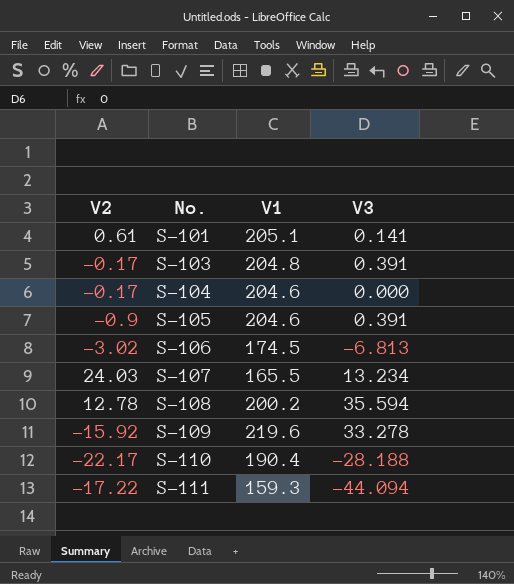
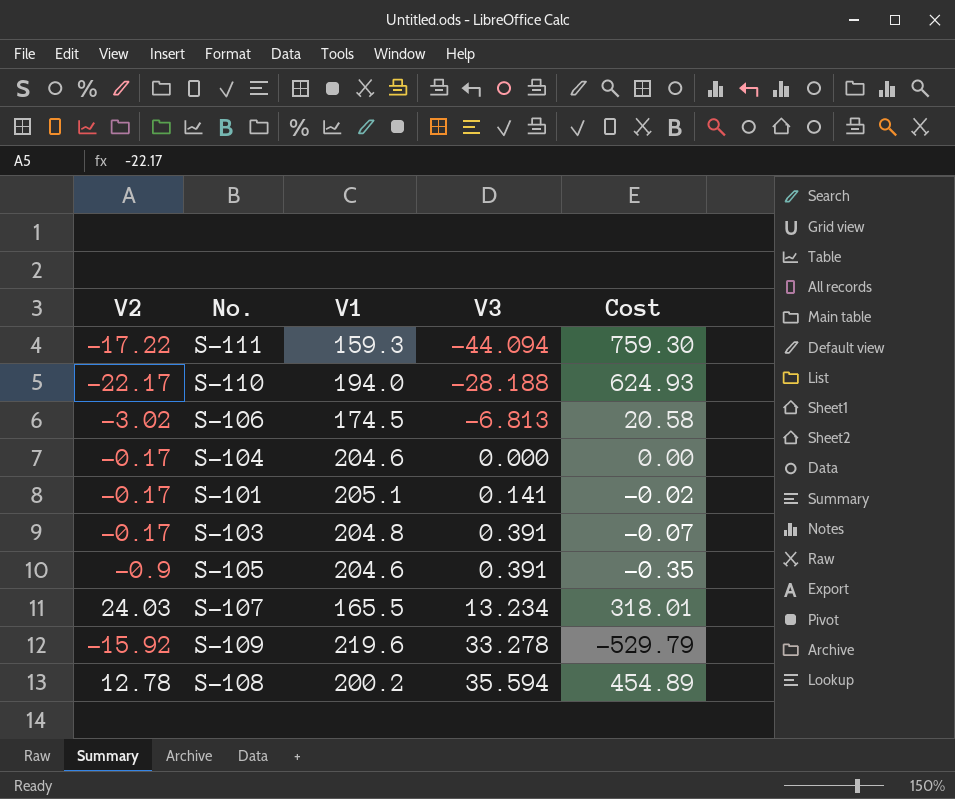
row order: No. ascending -> V3 ascending
column Cost | formula: none -> [V2] * [V3]
S-110 | V1: 190.4 -> 194.0
S-101 | V2: 0.61 -> -0.17

